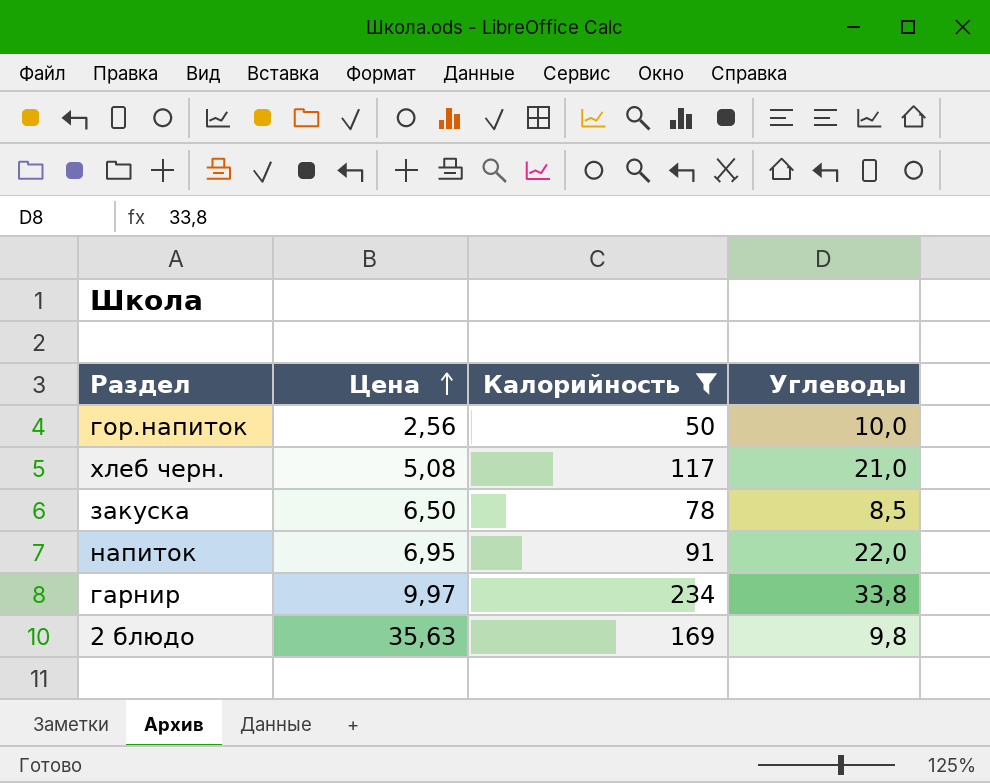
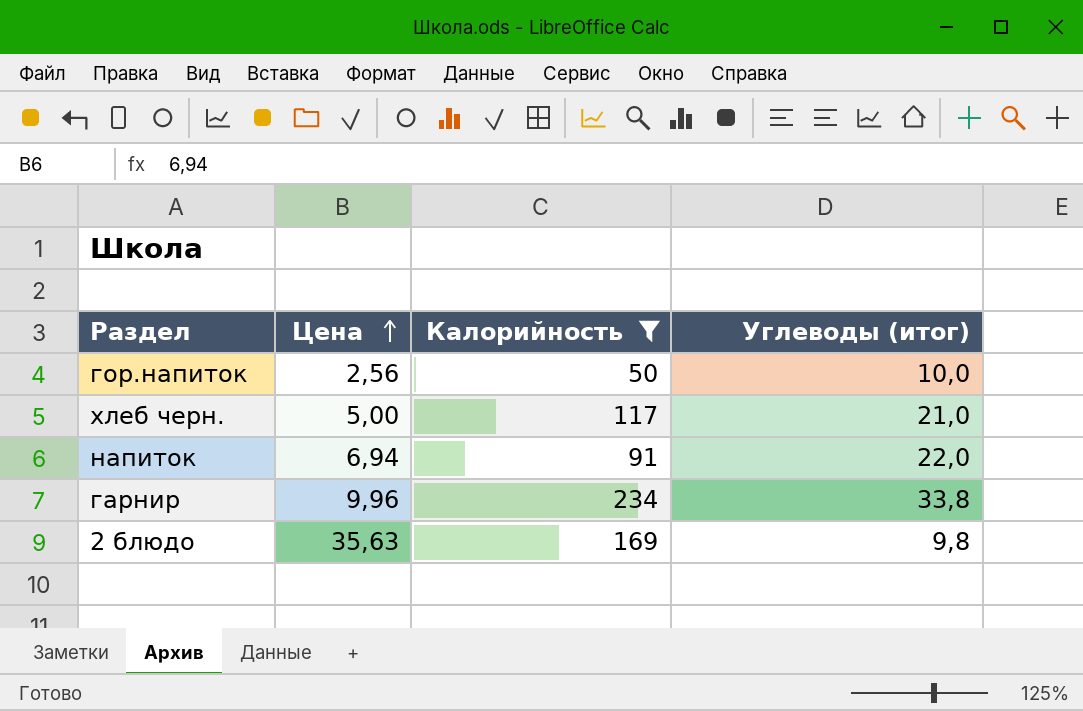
column name: Углеводы -> Углеводы (итог)
row закуска: 6,50 | 78 | 8,5 -> none
хлеб черн. | Цена: 5,08 -> 5,00
напиток | Цена: 6,95 -> 6,94
гарнир | Цена: 9,97 -> 9,96

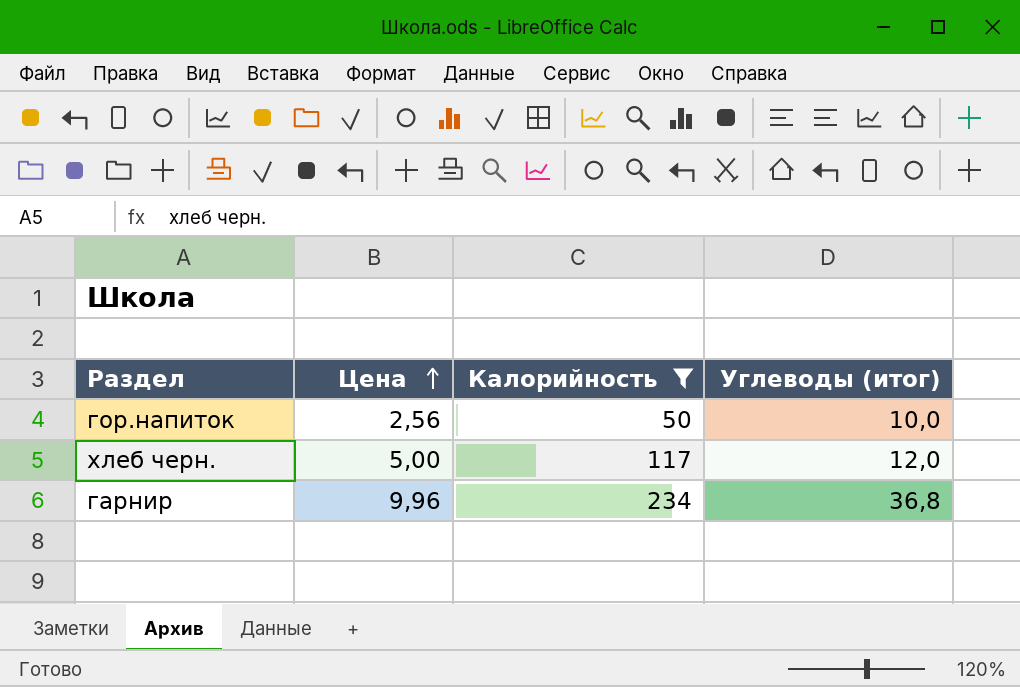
row напиток: 6,94 | 91 | 22,0 -> none
row 2 блюдо: 35,63 | 169 | 9,8 -> none
хлеб черн. | Углеводы (итог): 21,0 -> 12,0
гарнир | Углеводы (итог): 33,8 -> 36,8

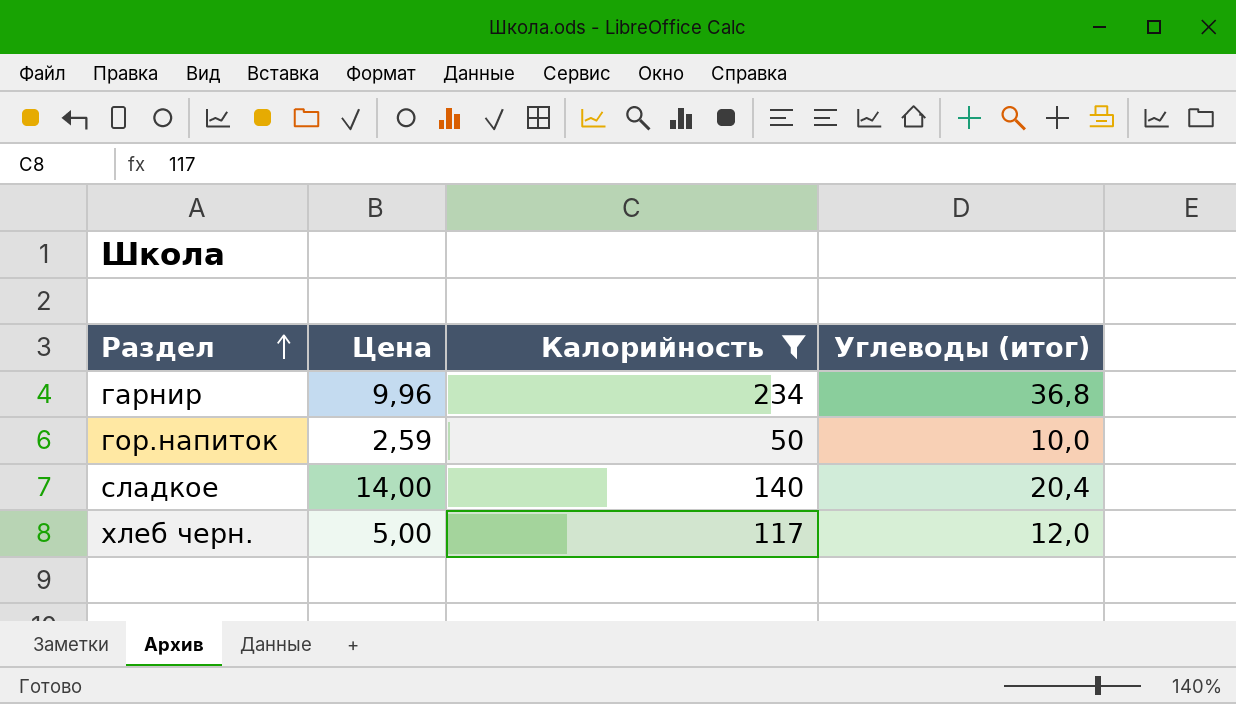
row order: Цена ascending -> Раздел ascending
гор.напиток | Цена: 2,56 -> 2,59
row сладкое: none -> 14,00 | 140 | 20,4

